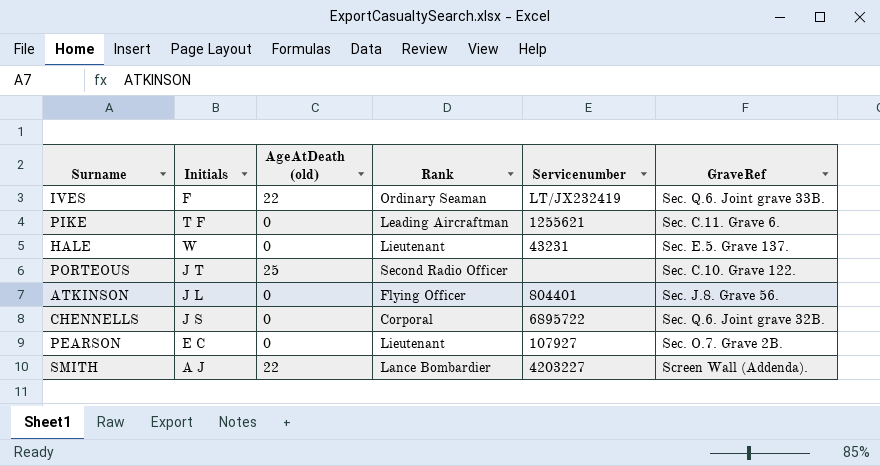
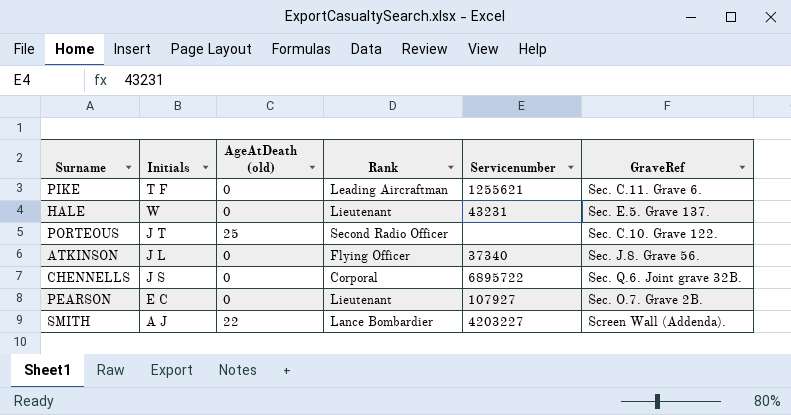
row IVES: F | 22 | Ordinary Seaman | LT/JX232419 | Sec. Q.6. Joint grave 33B. -> none
ATKINSON | Servicenumber: 804401 -> 37340

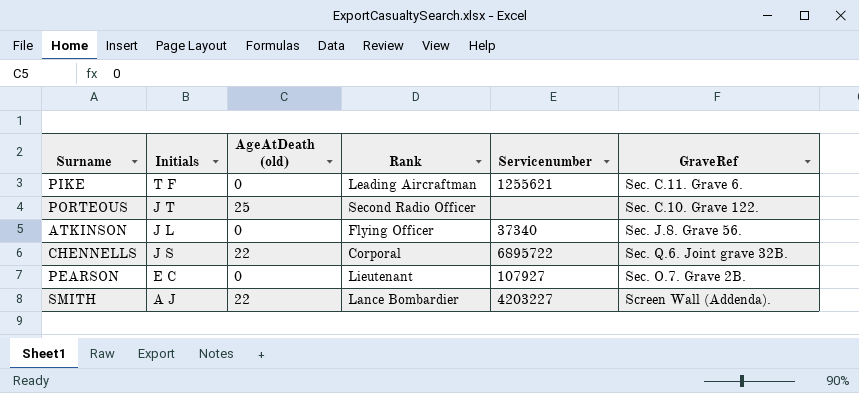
row HALE: W | 0 | Lieutenant | 43231 | Sec. E.5. Grave 137. -> none
CHENNELLS | AgeAtDeath (old): 0 -> 22

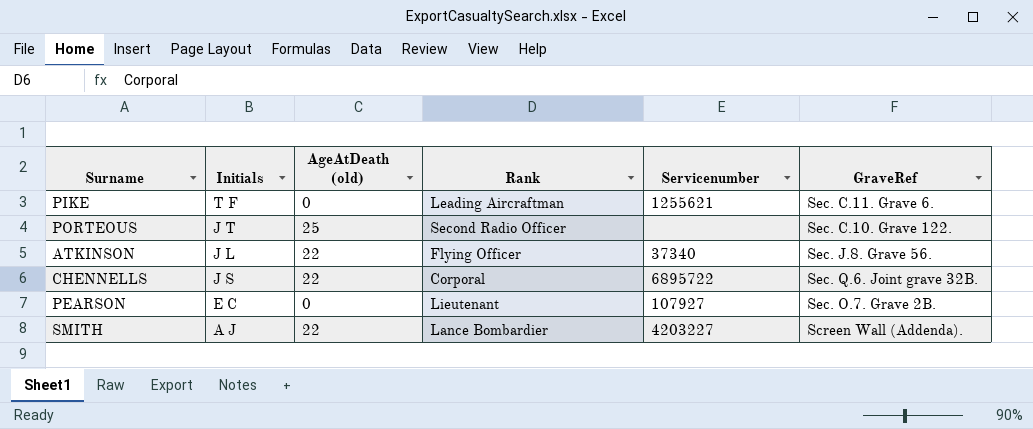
ATKINSON | AgeAtDeath (old): 0 -> 22

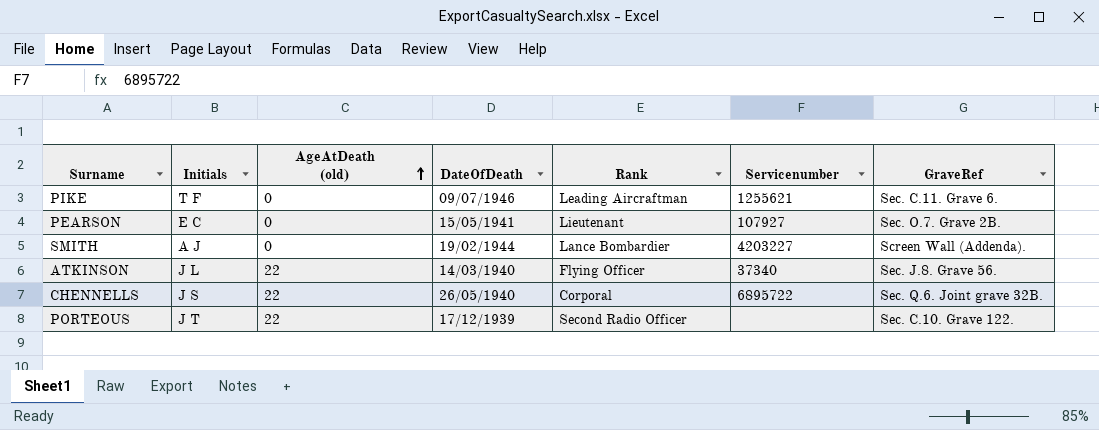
row order: none -> AgeAtDeath (old) ascending
column DateOfDeath | position: none -> 4
SMITH | AgeAtDeath (old): 22 -> 0
PORTEOUS | AgeAtDeath (old): 25 -> 22

